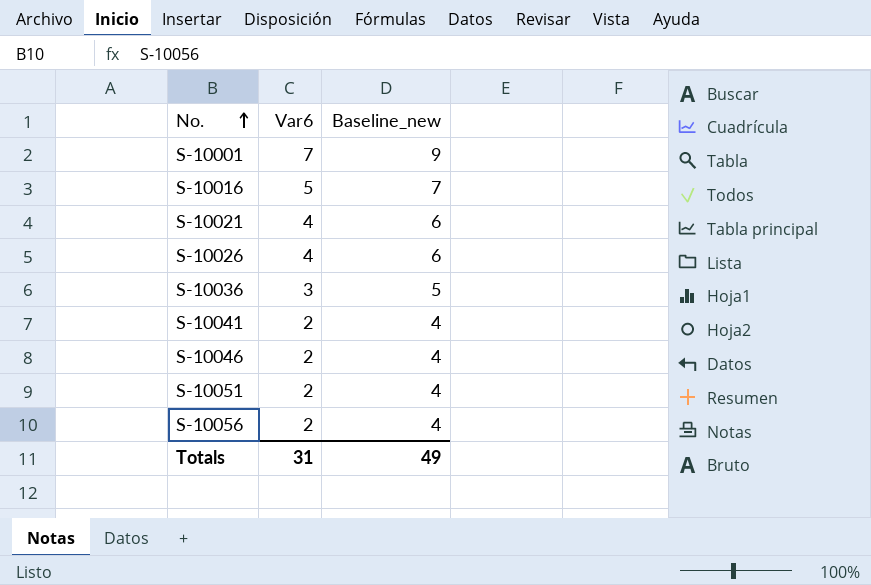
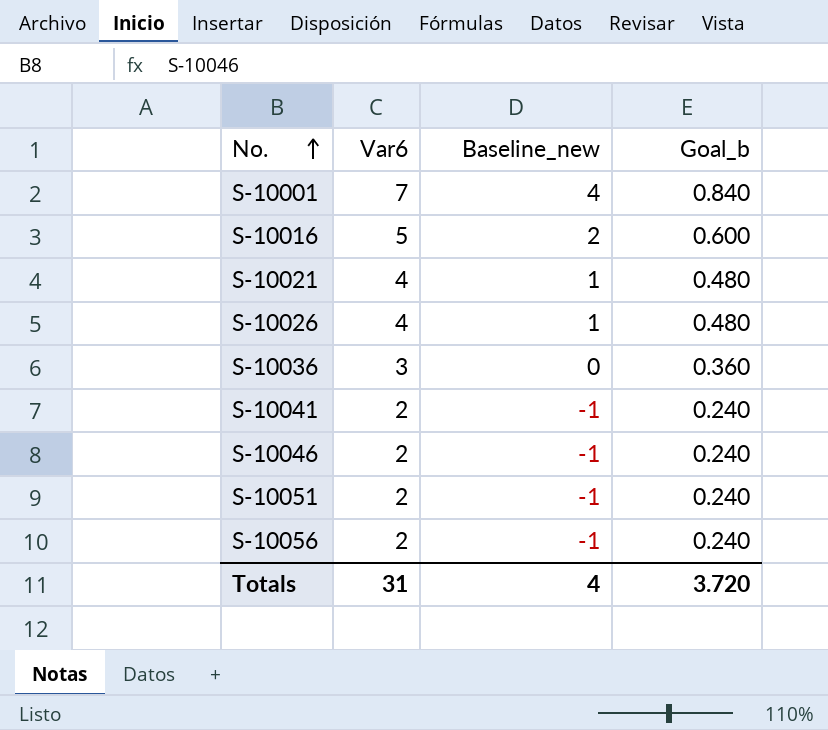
column Baseline_new | formula: [Var6] + 2 -> [Var6] - 3
column Goal_b | formula: none -> [Var6] * 0.12
Totals | Baseline_new: 49 -> 4

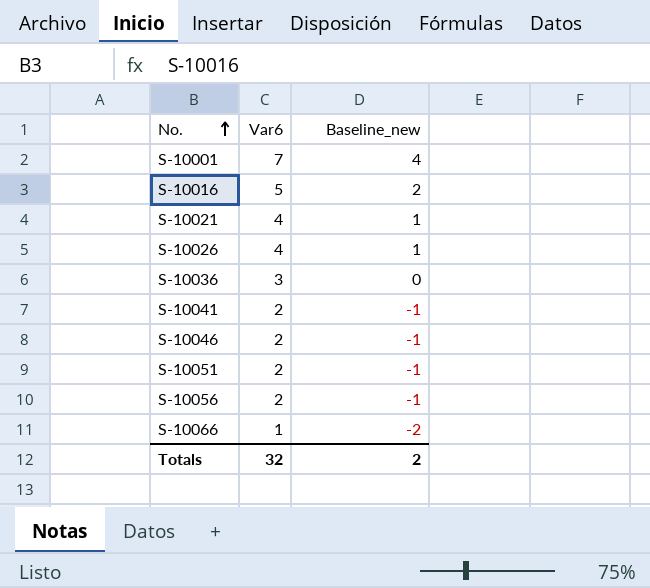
column Goal_b | formula: [Var6] * 0.12 -> none
row S-10066: none -> 1 | -2
Totals | Var6: 31 -> 32
Totals | Baseline_new: 4 -> 2

